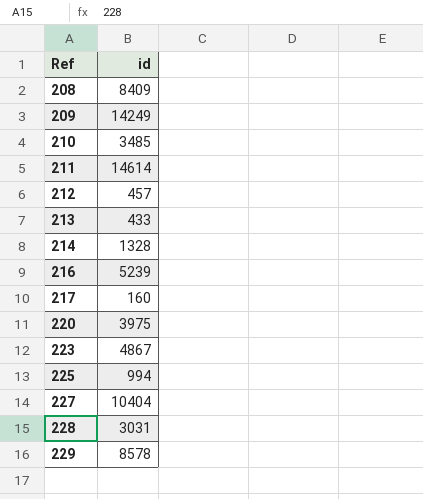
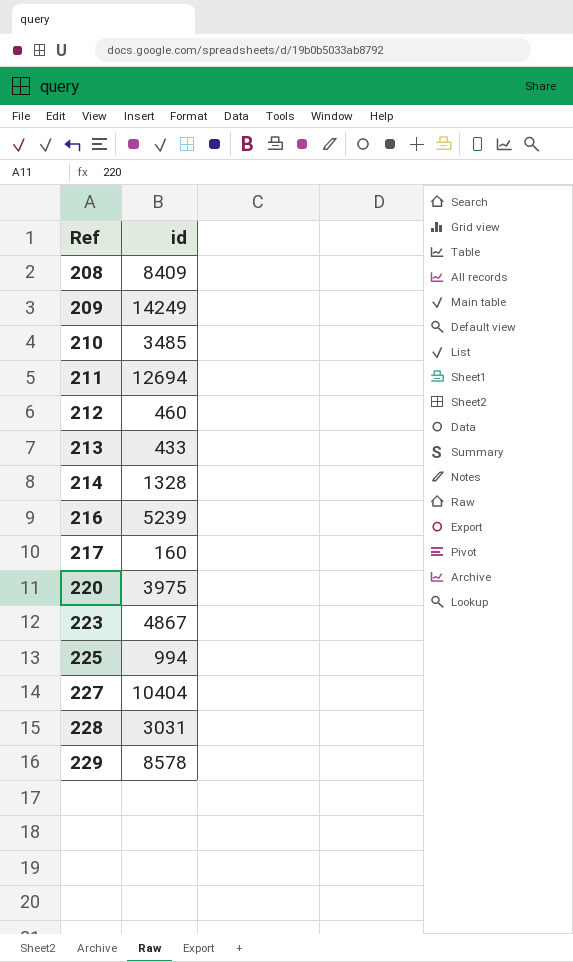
211 | id: 14614 -> 12694
212 | id: 457 -> 460

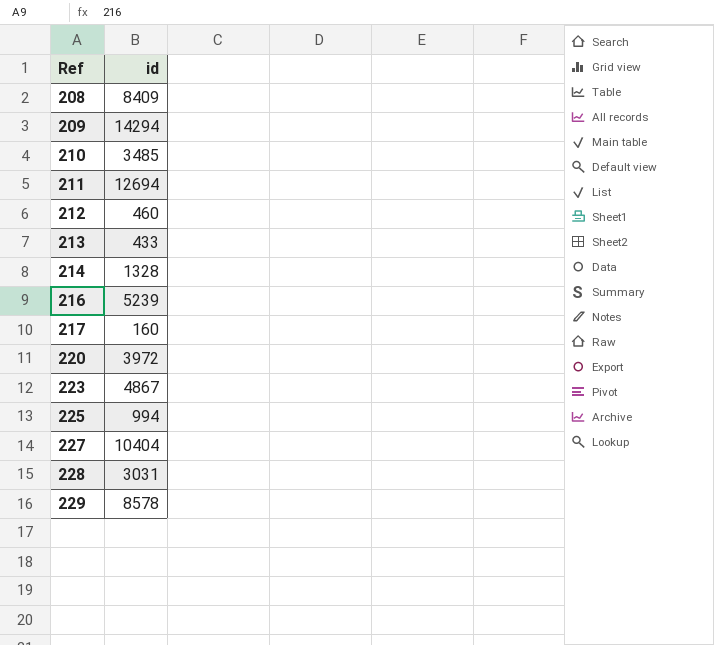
209 | id: 14249 -> 14294
220 | id: 3975 -> 3972

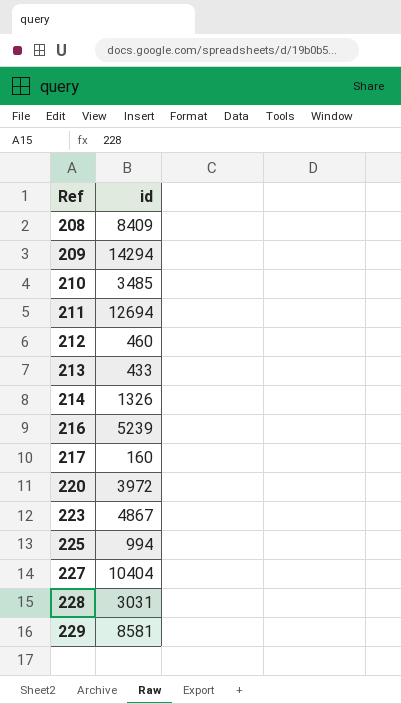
214 | id: 1328 -> 1326
229 | id: 8578 -> 8581

